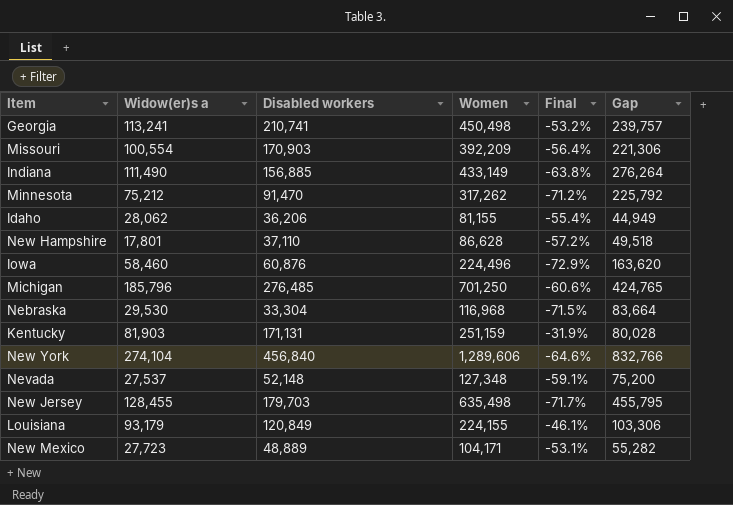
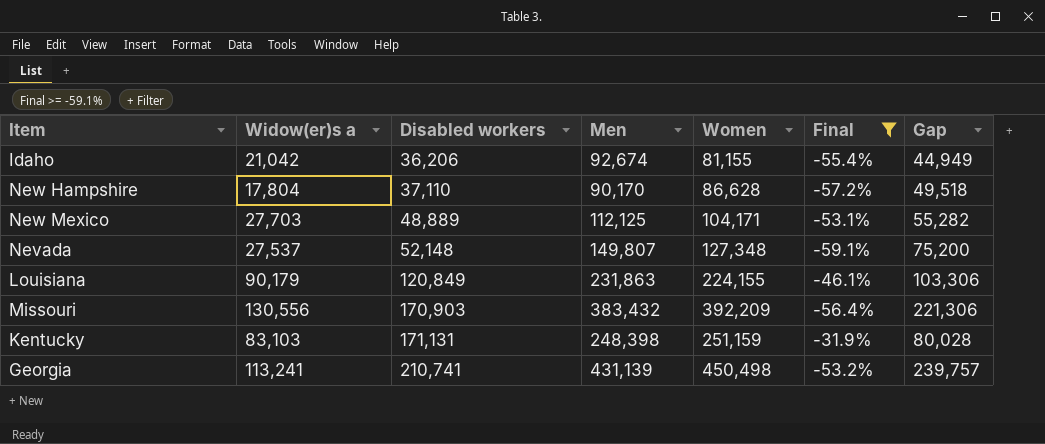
filter: none -> Final >= -59.1%
row order: none -> Disabled workers ascending
column Men | position: none -> 4
Idaho | Widow(er)s a: 28,062 -> 21,042
New Hampshire | Widow(er)s a: 17,801 -> 17,804
New Mexico | Widow(er)s a: 27,723 -> 27,703
Louisiana | Widow(er)s a: 93,179 -> 90,179
Missouri | Widow(er)s a: 100,554 -> 130,556
Kentucky | Widow(er)s a: 81,903 -> 83,103

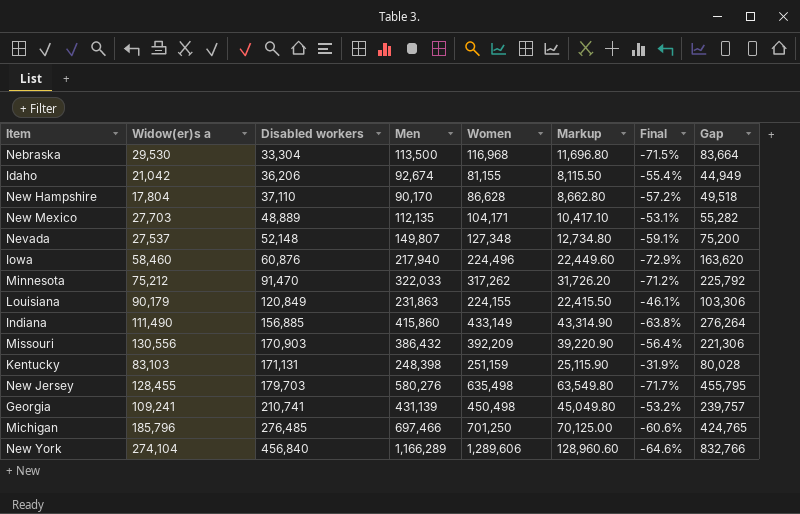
filter: Final >= -59.1% -> none
column Markup | formula: none -> [Women] * 0.1
New Mexico | Men: 112,125 -> 112,135
Missouri | Men: 383,432 -> 386,432
Georgia | Widow(er)s a: 113,241 -> 109,241

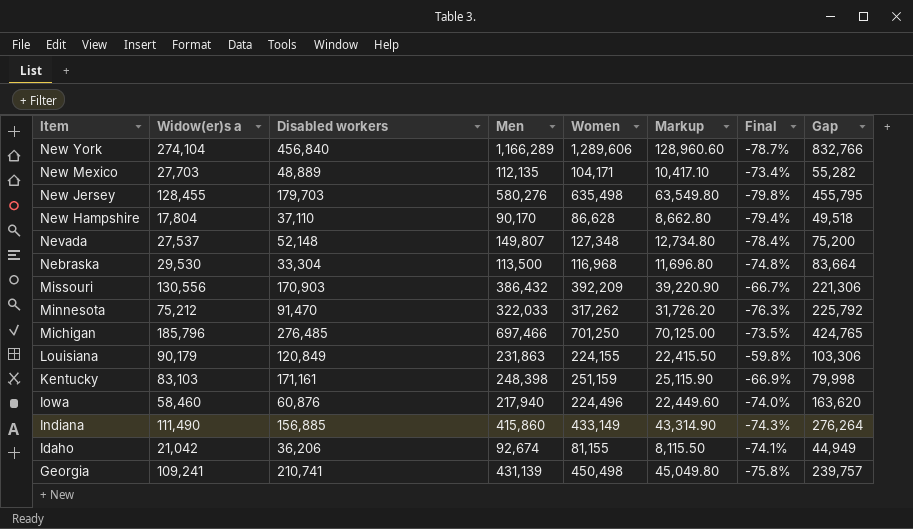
row order: Disabled workers ascending -> Item descending
column Final | formula: ([Disabled workers] - [Women]) / [Women] -> ([Widow(er)s a] - [Women]) / [Women]
Kentucky | Disabled workers: 171,131 -> 171,161
Kentucky | Gap: 80,028 -> 79,998

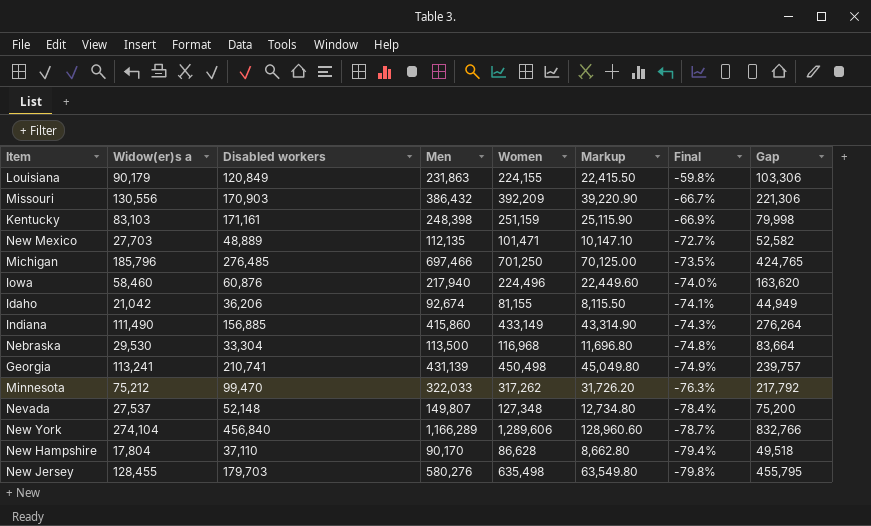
row order: Item descending -> Final descending
New Mexico | Women: 104,171 -> 101,471
New Mexico | Markup: 10,417.10 -> 10,147.10
New Mexico | Final: -73.4% -> -72.7%
New Mexico | Gap: 55,282 -> 52,582
Georgia | Widow(er)s a: 109,241 -> 113,241
Georgia | Final: -75.8% -> -74.9%
Minnesota | Disabled workers: 91,470 -> 99,470
Minnesota | Gap: 225,792 -> 217,792

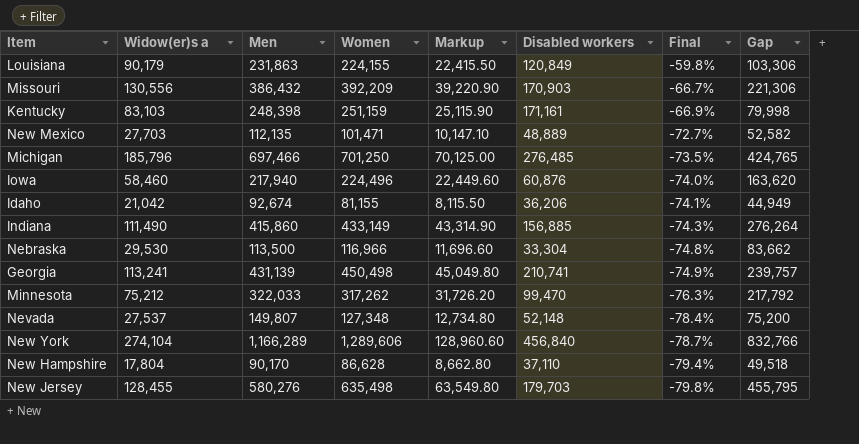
column Disabled workers | position: 3 -> 6
Nebraska | Women: 116,968 -> 116,966
Nebraska | Markup: 11,696.80 -> 11,696.60
Nebraska | Gap: 83,664 -> 83,662

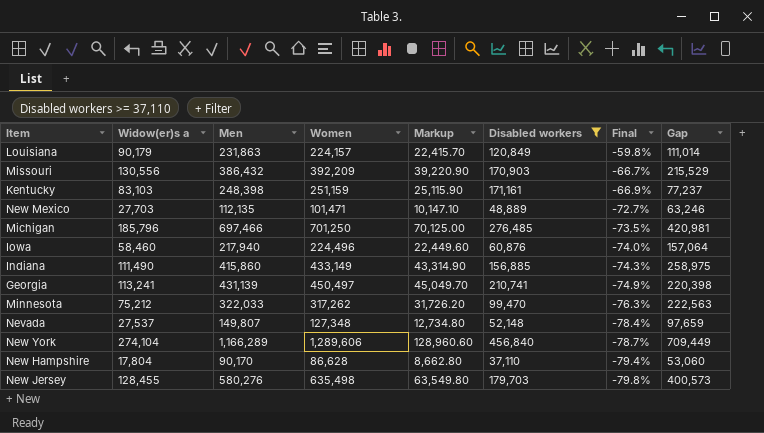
filter: none -> Disabled workers >= 37,110
column Gap | formula: [Women] - [Disabled workers] -> [Men] - [Disabled workers]
Louisiana | Women: 224,155 -> 224,157
Louisiana | Markup: 22,415.50 -> 22,415.70
Georgia | Women: 450,498 -> 450,497
Georgia | Markup: 45,049.80 -> 45,049.70

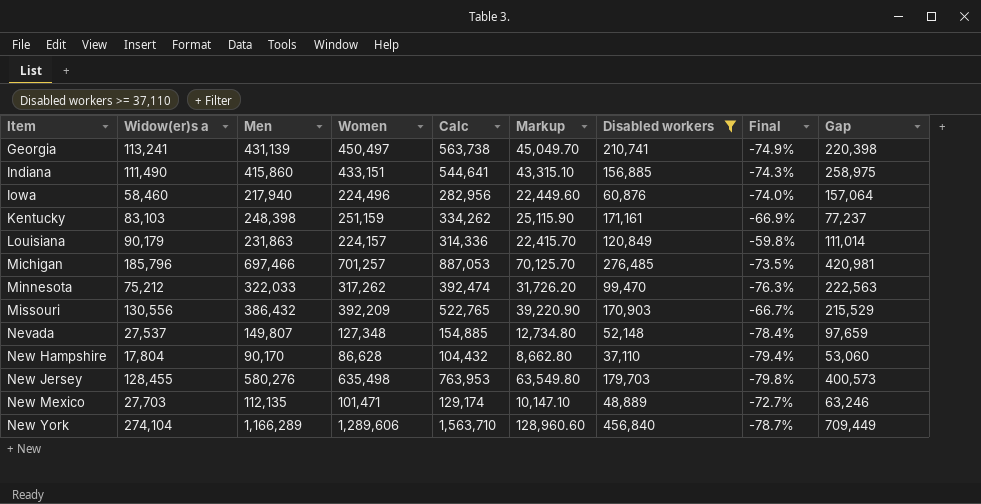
row order: Final descending -> Item ascending
column Calc | formula: none -> [Widow(er)s a] + [Women]
Indiana | Women: 433,149 -> 433,151
Indiana | Markup: 43,314.90 -> 43,315.10
Michigan | Women: 701,250 -> 701,257
Michigan | Markup: 70,125.00 -> 70,125.70

